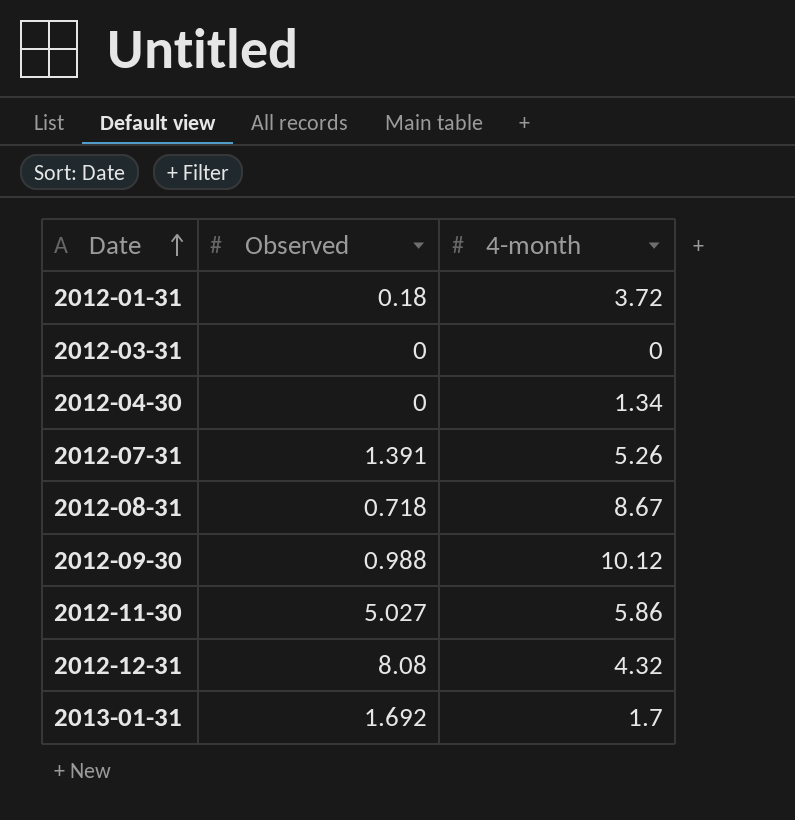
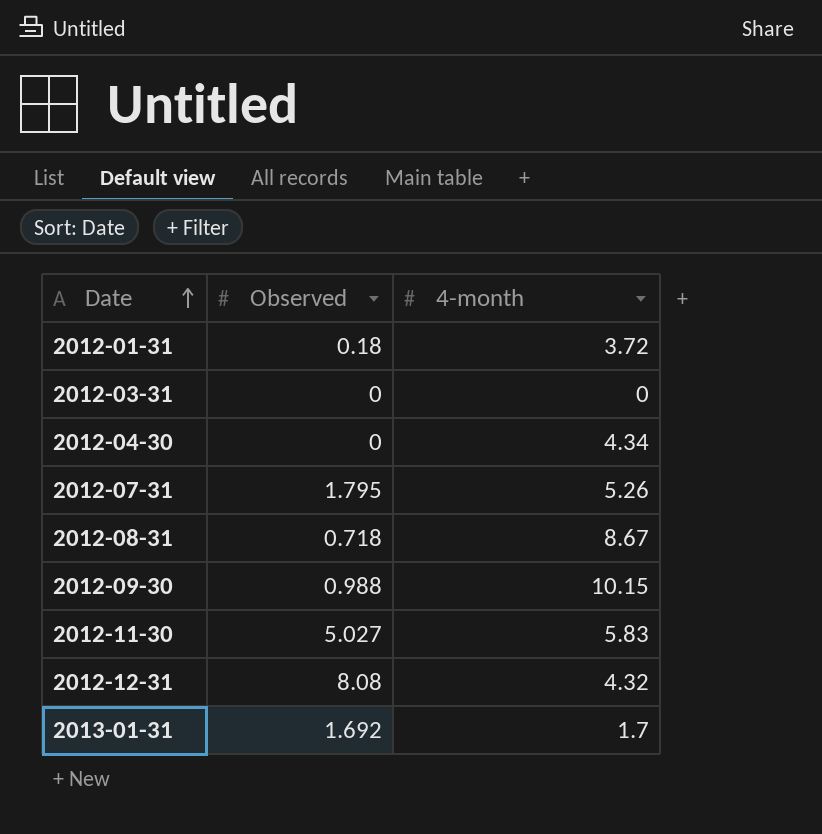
2012-04-30 | 4-month: 1.34 -> 4.34
2012-07-31 | Observed: 1.391 -> 1.795
2012-09-30 | 4-month: 10.12 -> 10.15
2012-11-30 | 4-month: 5.86 -> 5.83

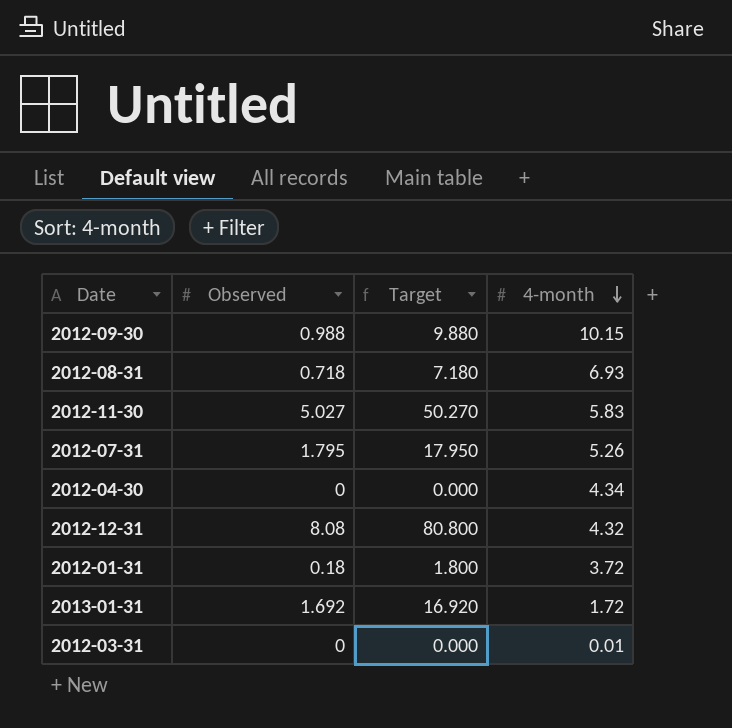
row order: Date ascending -> 4-month descending
column Target | formula: none -> [Observed] * 10
2012-08-31 | 4-month: 8.67 -> 6.93
2013-01-31 | 4-month: 1.7 -> 1.72
2012-03-31 | 4-month: 0 -> 0.01

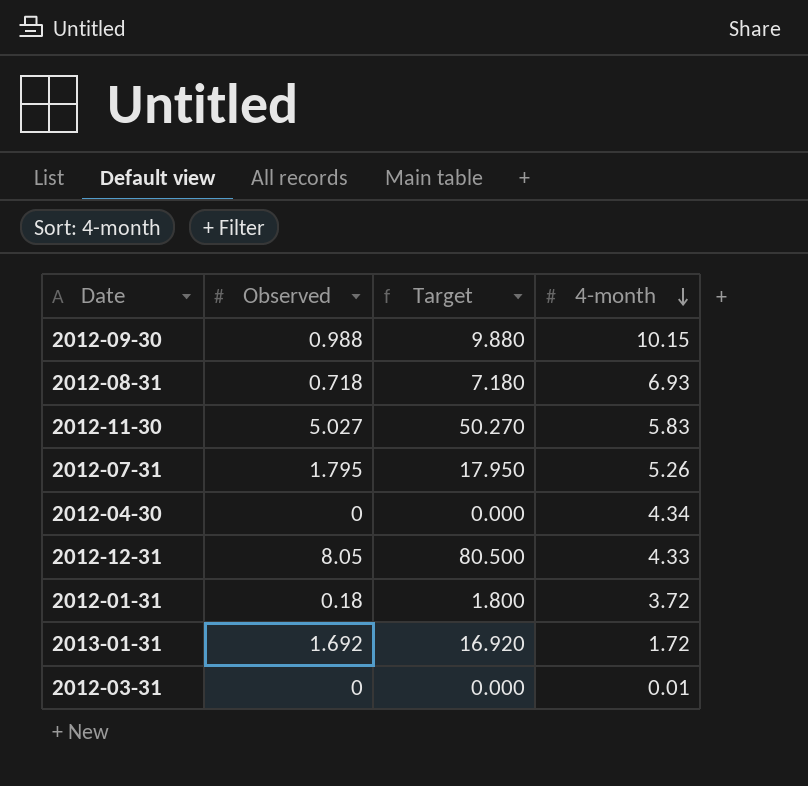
2012-12-31 | Observed: 8.08 -> 8.05
2012-12-31 | Target: 80.800 -> 80.500
2012-12-31 | 4-month: 4.32 -> 4.33

